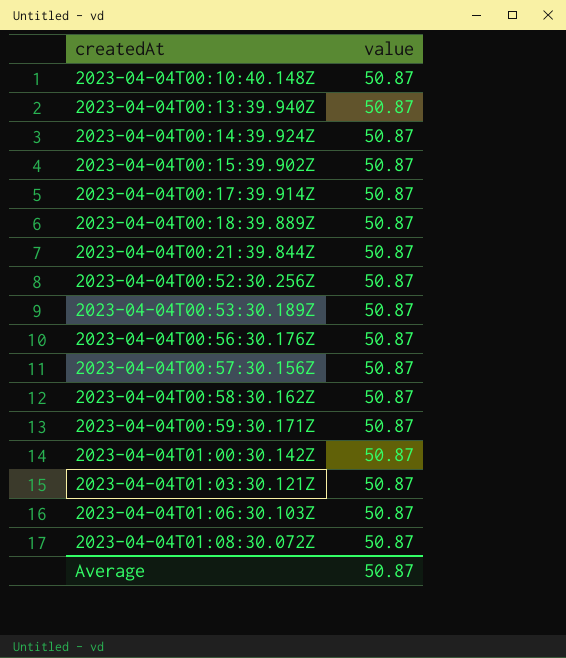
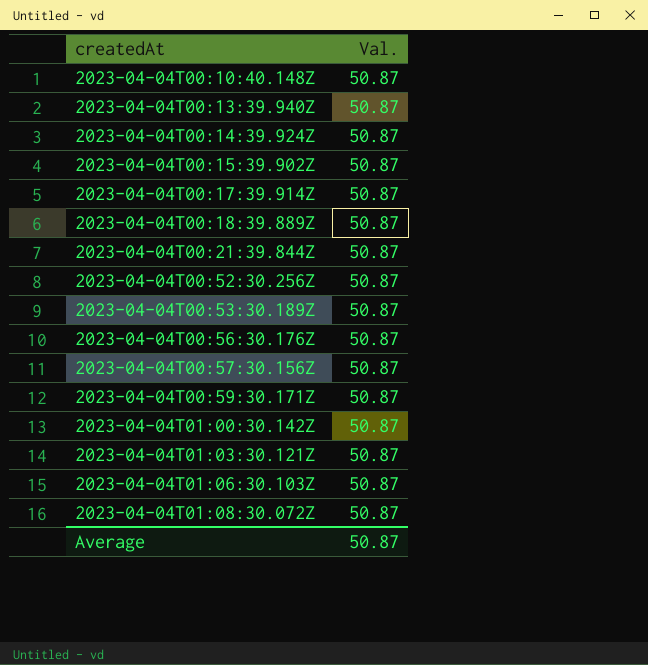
column name: value -> Val.
row 2023-04-04T00:58:30.162Z: 50.87 -> none

